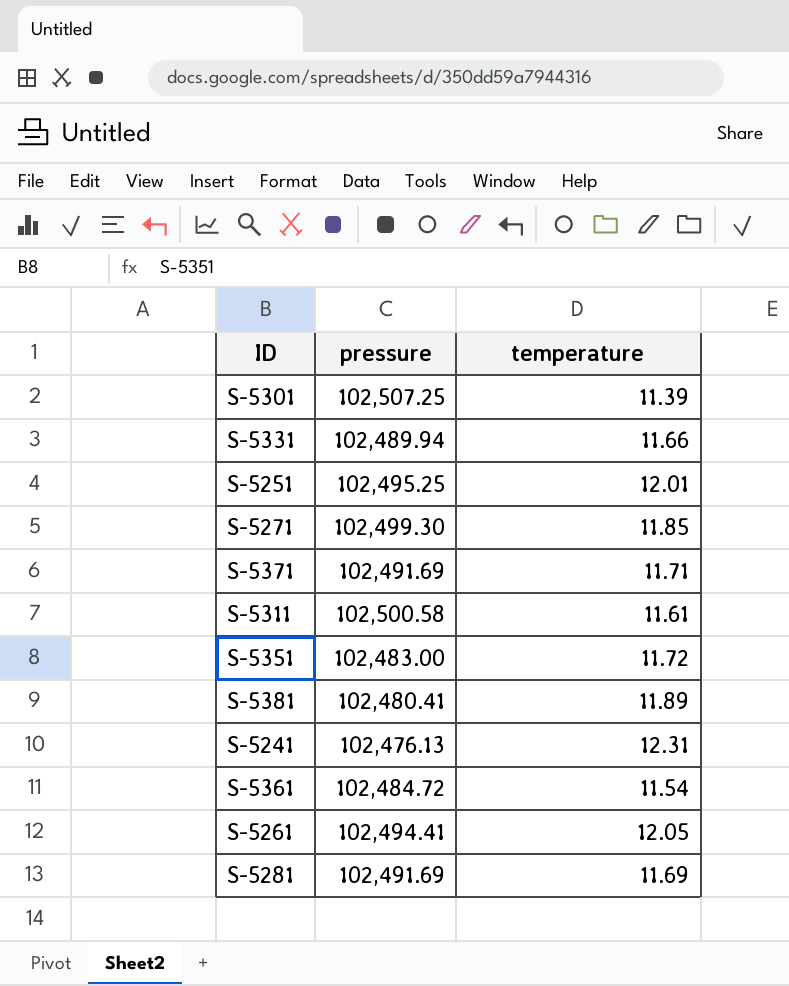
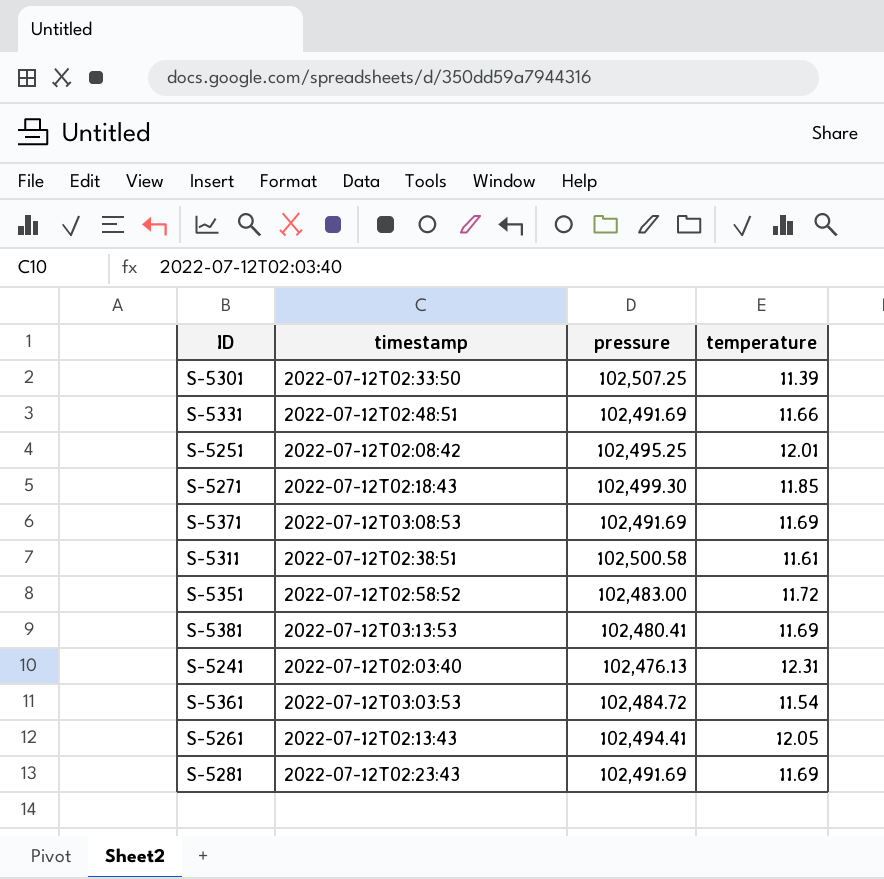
column timestamp | position: none -> 2
S-5331 | pressure: 102,489.94 -> 102,491.69
S-5371 | temperature: 11.71 -> 11.69
S-5381 | temperature: 11.89 -> 11.69

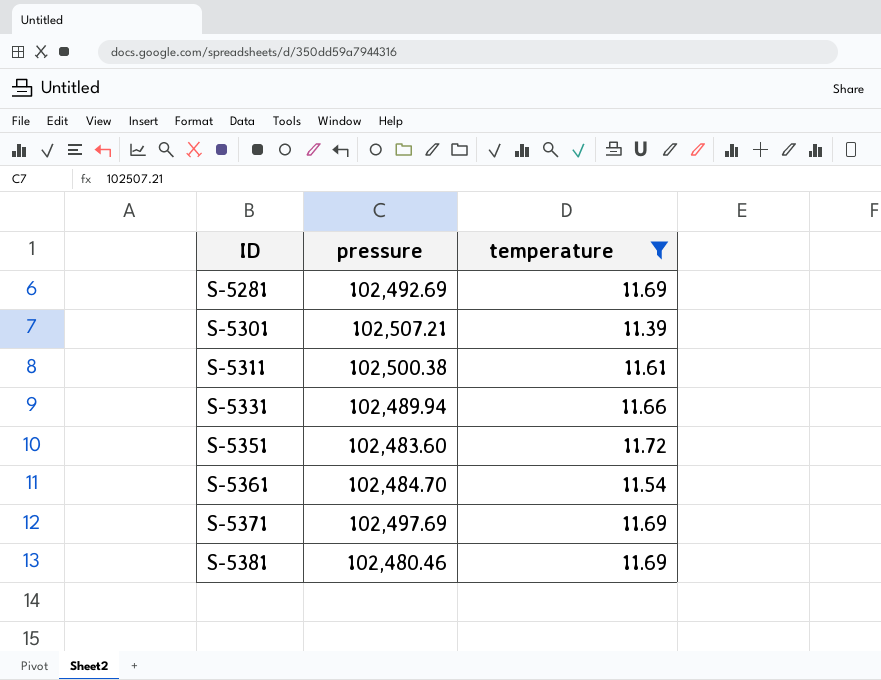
filter: none -> temperature <= 11.72
row order: none -> ID ascending
column timestamp | position: 2 -> none
S-5281 | pressure: 102,491.69 -> 102,492.69
S-5301 | pressure: 102,507.25 -> 102,507.21
S-5311 | pressure: 102,500.58 -> 102,500.38
S-5331 | pressure: 102,491.69 -> 102,489.94
S-5351 | pressure: 102,483.00 -> 102,483.60
S-5361 | pressure: 102,484.72 -> 102,484.70
S-5371 | pressure: 102,491.69 -> 102,497.69
S-5381 | pressure: 102,480.41 -> 102,480.46

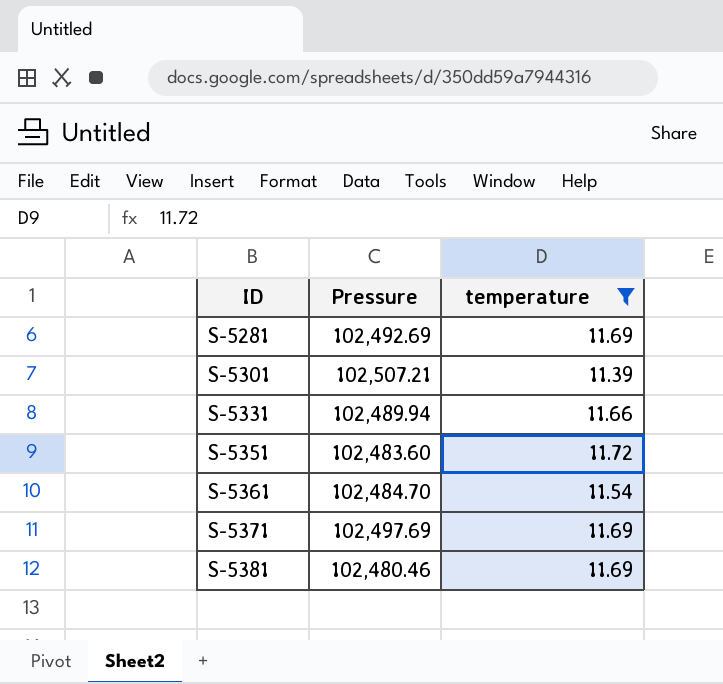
column name: pressure -> Pressure
row S-5311: 102,500.38 | 11.61 -> none

